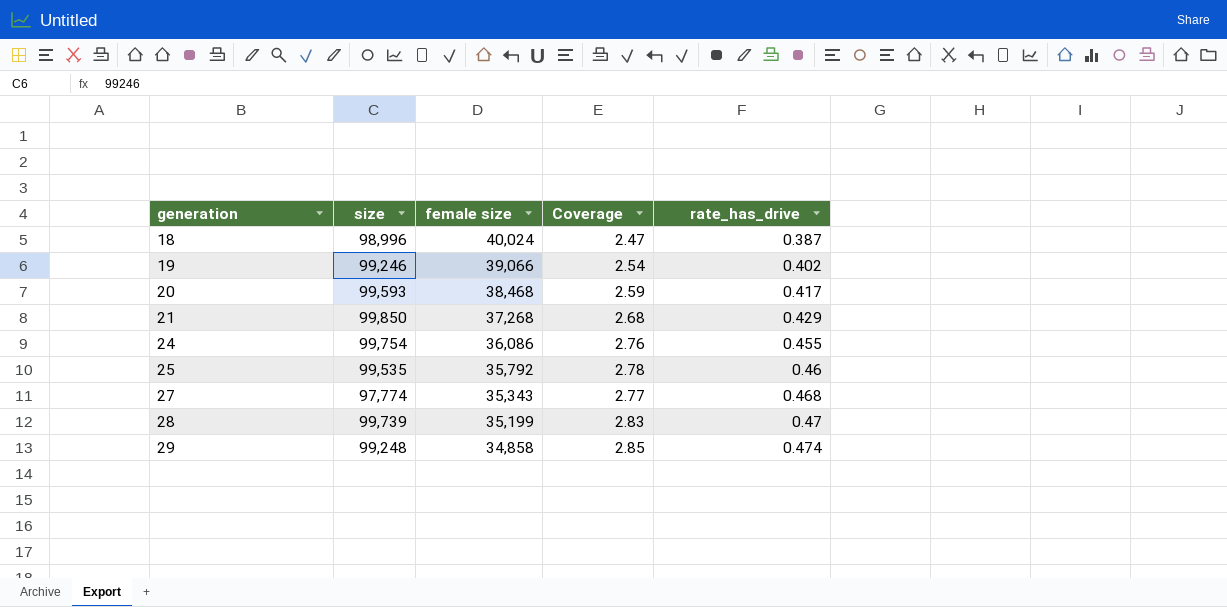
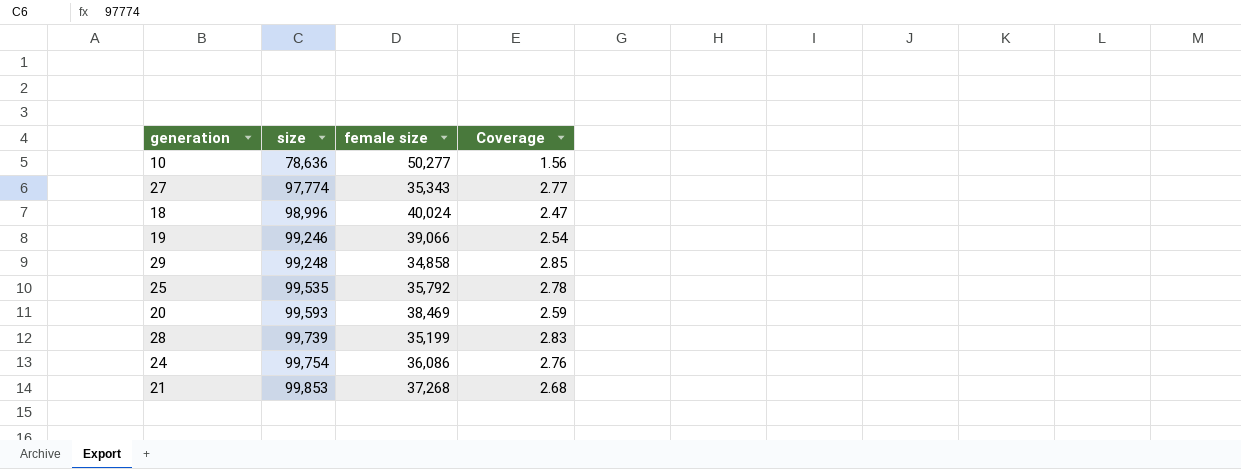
row order: generation ascending -> size ascending
column rate_has_drive | position: 5 -> none
row 10: none -> 78,636 | 50,277 | 1.56
20 | female size: 38,468 -> 38,469
21 | size: 99,850 -> 99,853

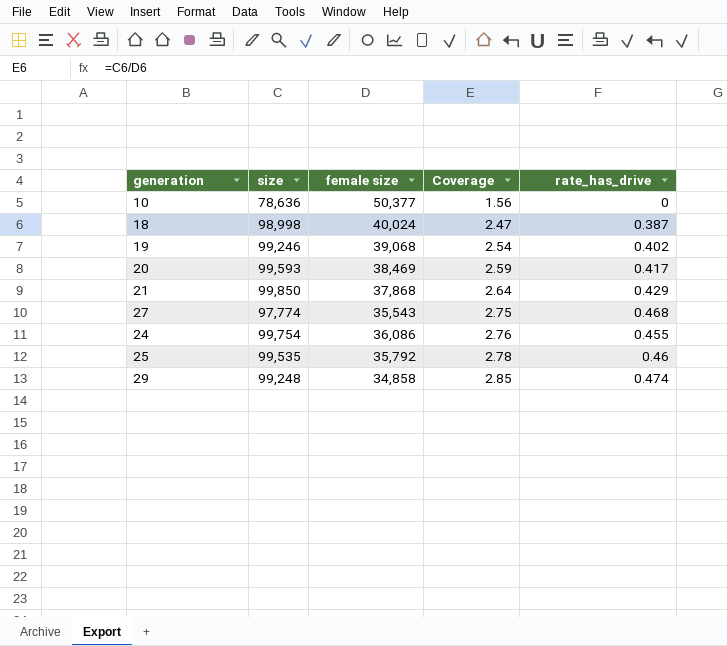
row order: size ascending -> Coverage ascending
column rate_has_drive | position: none -> 5
row 28: 99,739 | 35,199 | 2.83 -> none
10 | female size: 50,277 -> 50,377
18 | size: 98,996 -> 98,998
19 | female size: 39,066 -> 39,068
21 | size: 99,853 -> 99,850
21 | female size: 37,268 -> 37,868
21 | Coverage: 2.68 -> 2.64
27 | female size: 35,343 -> 35,543
27 | Coverage: 2.77 -> 2.75

